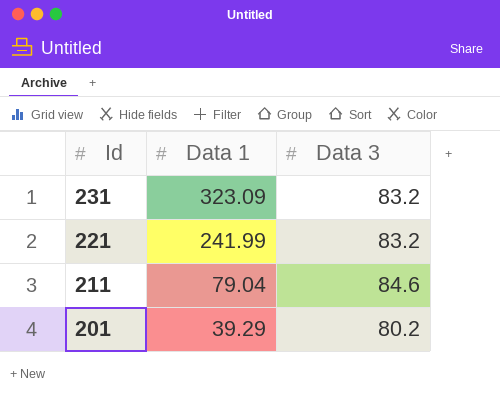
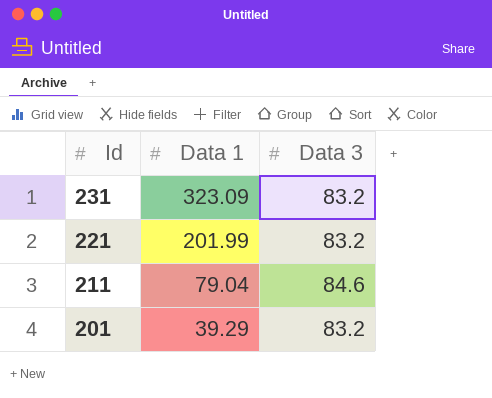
221 | Data 1: 241.99 -> 201.99
201 | Data 3: 80.2 -> 83.2

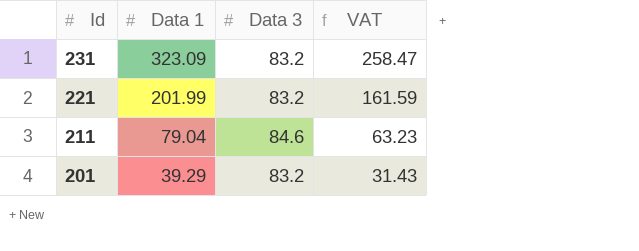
column VAT | formula: none -> [Data 1] * 0.8

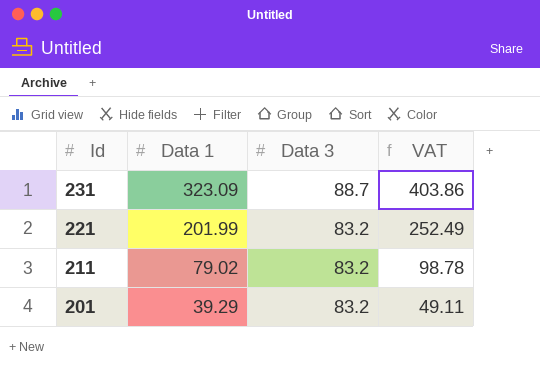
column VAT | formula: [Data 1] * 0.8 -> [Data 1] * 1.25
231 | Data 3: 83.2 -> 88.7
211 | Data 1: 79.04 -> 79.02
211 | Data 3: 84.6 -> 83.2

